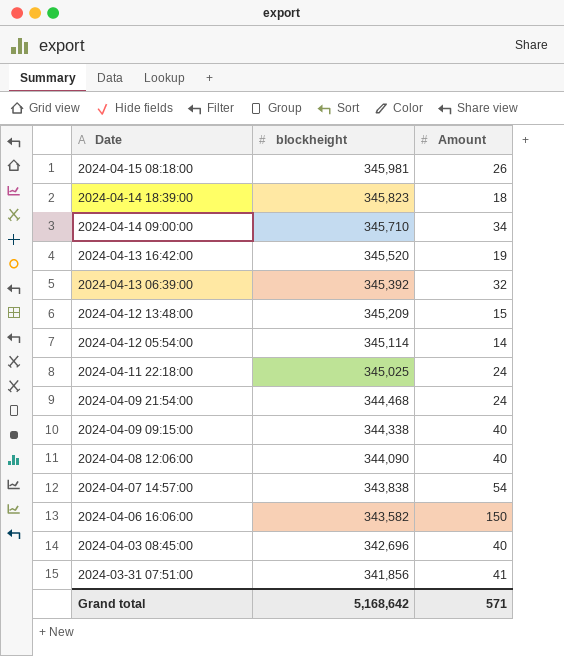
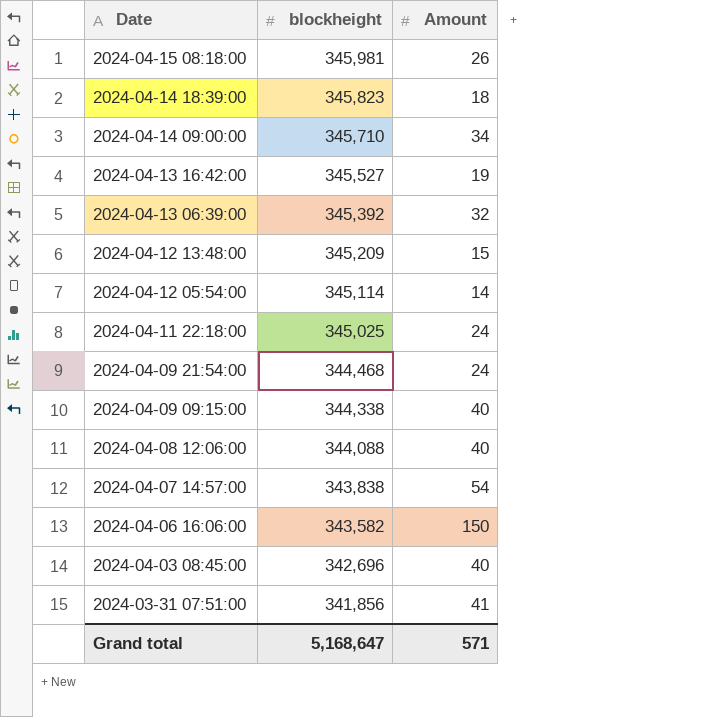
2024-04-13 16:42:00 | blockheight: 345,520 -> 345,527
2024-04-08 12:06:00 | blockheight: 344,090 -> 344,088
Grand total | blockheight: 5,168,642 -> 5,168,647

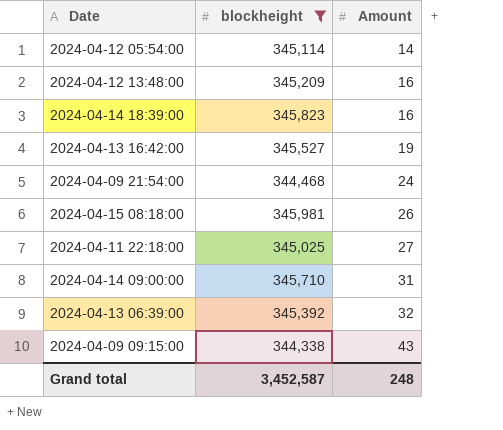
filter: none -> blockheight >= 344,338
row order: Date descending -> Amount ascending
2024-04-12 13:48:00 | Amount: 15 -> 16
2024-04-14 18:39:00 | Amount: 18 -> 16
2024-04-11 22:18:00 | Amount: 24 -> 27
2024-04-14 09:00:00 | Amount: 34 -> 31
2024-04-09 09:15:00 | Amount: 40 -> 43
Grand total | blockheight: 5,168,647 -> 3,452,587
Grand total | Amount: 571 -> 248

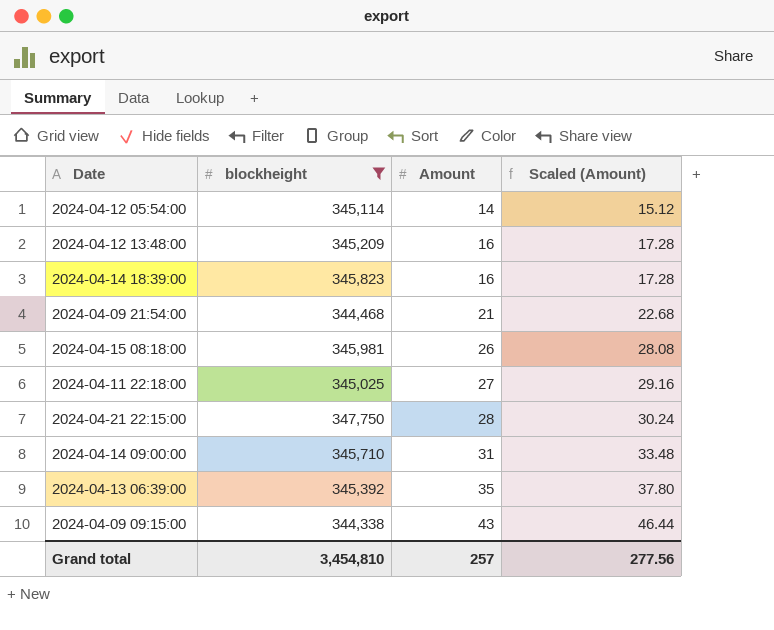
column Scaled (Amount) | formula: none -> [Amount] * 1.08
row 2024-04-13 16:42:00: 345,527 | 19 -> none
2024-04-09 21:54:00 | Amount: 24 -> 21
row 2024-04-21 22:15:00: none -> 347,750 | 28 | 30.24
2024-04-13 06:39:00 | Amount: 32 -> 35
Grand total | blockheight: 3,452,587 -> 3,454,810
Grand total | Amount: 248 -> 257

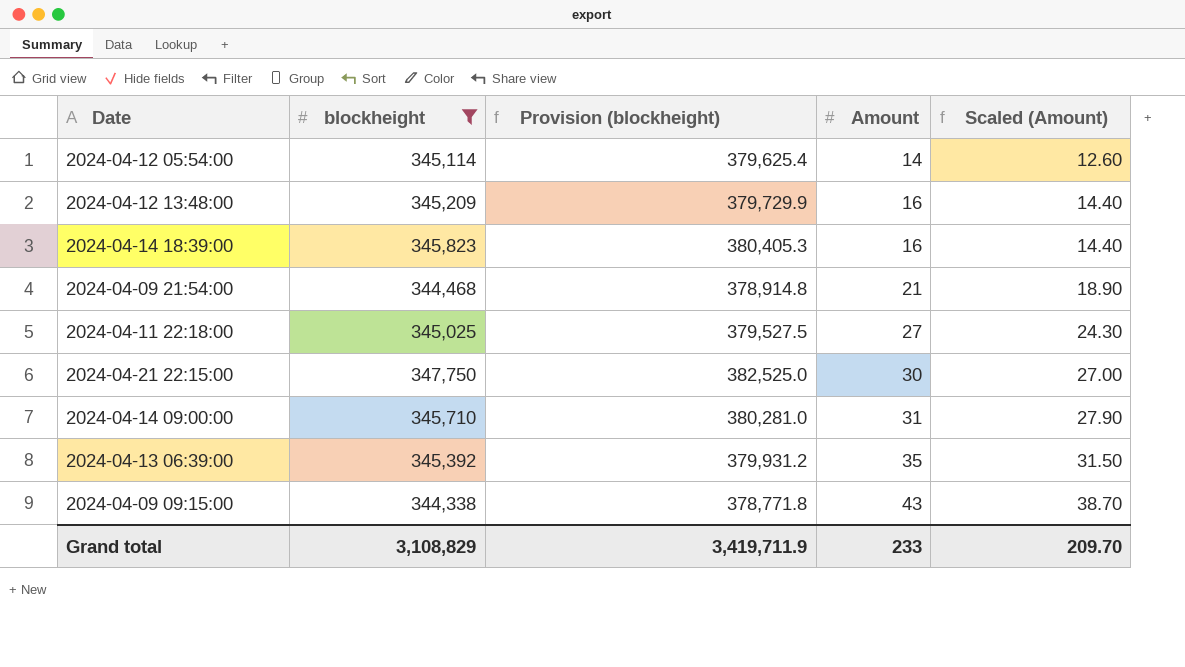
column Provision (blockheight) | formula: none -> [blockheight] * 1.1
column Scaled (Amount) | formula: [Amount] * 1.08 -> [Amount] * 0.9
row 2024-04-15 08:18:00: 345,981 | 26 | 28.08 -> none
2024-04-21 22:15:00 | Amount: 28 -> 30
Grand total | blockheight: 3,454,810 -> 3,108,829
Grand total | Amount: 257 -> 233
Grand total | Scaled (Amount): 277.56 -> 209.70

